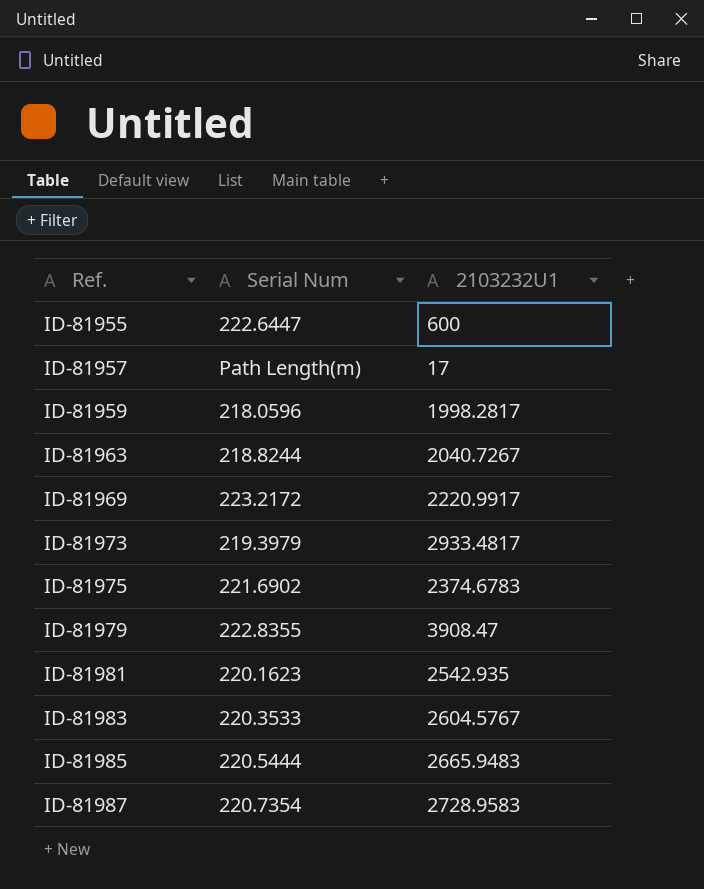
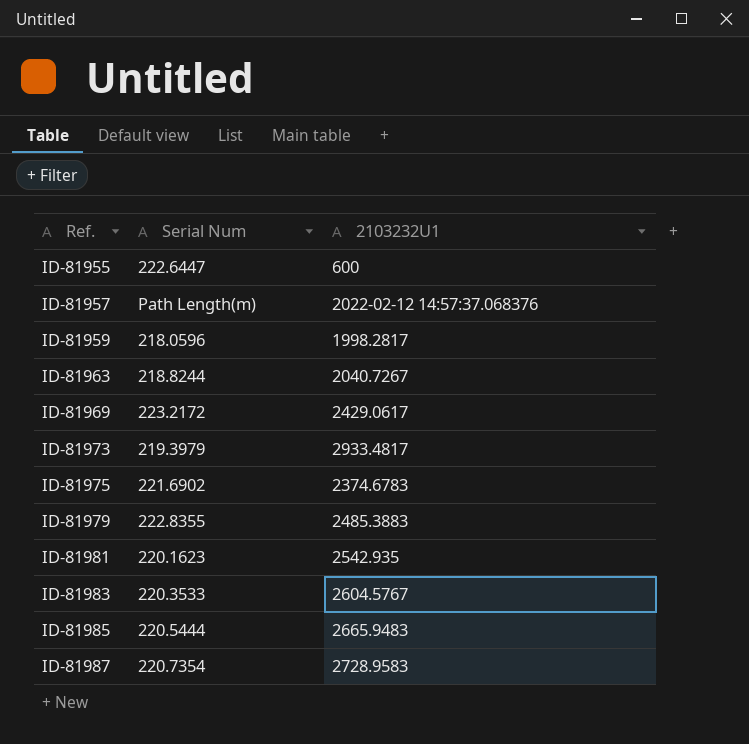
ID-81957 | 2103232U1: 17 -> 2022-02-12 14:57:37.068376
ID-81969 | 2103232U1: 2220.9917 -> 2429.0617
ID-81979 | 2103232U1: 3908.47 -> 2485.3883

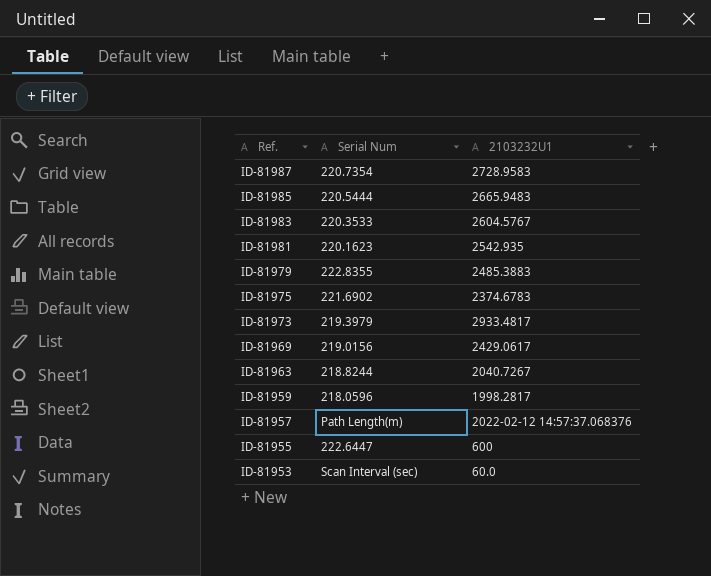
row order: Ref. ascending -> Ref. descending
ID-81969 | Serial Num: 223.2172 -> 219.0156
row ID-81953: none -> Scan Interval (sec) | 60.0

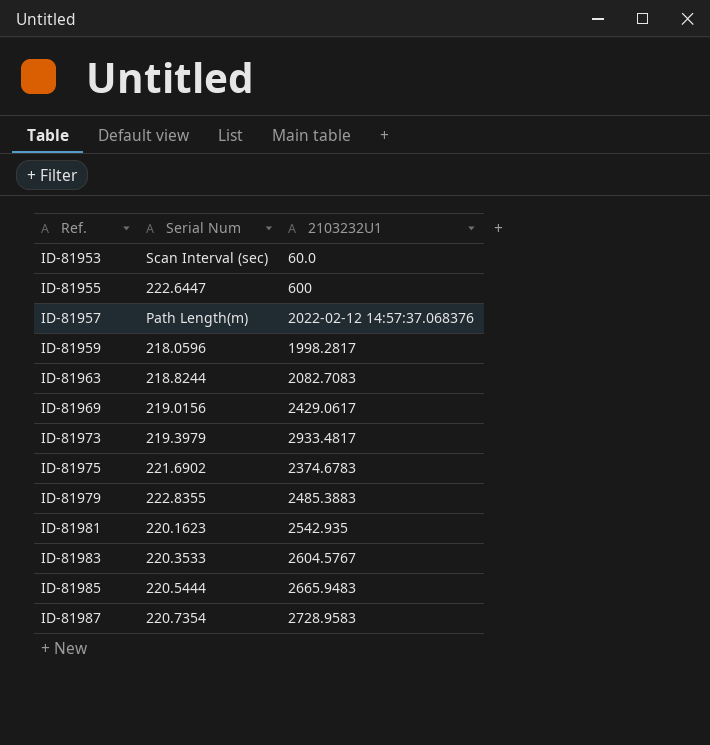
row order: Ref. descending -> Ref. ascending
ID-81963 | 2103232U1: 2040.7267 -> 2082.7083

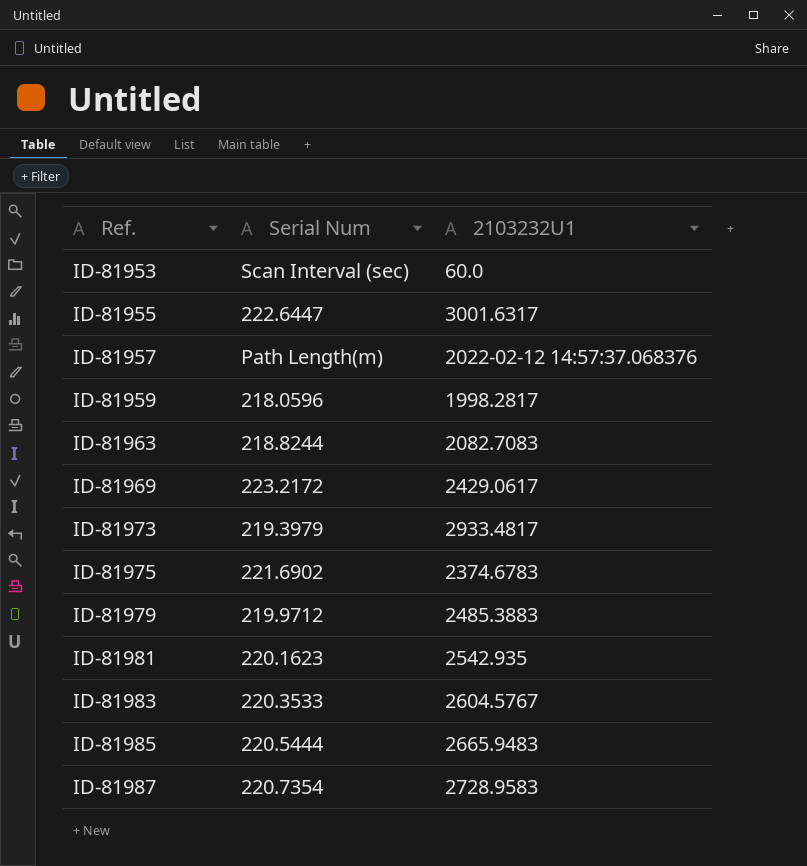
ID-81955 | 2103232U1: 600 -> 3001.6317
ID-81969 | Serial Num: 219.0156 -> 223.2172
ID-81979 | Serial Num: 222.8355 -> 219.9712

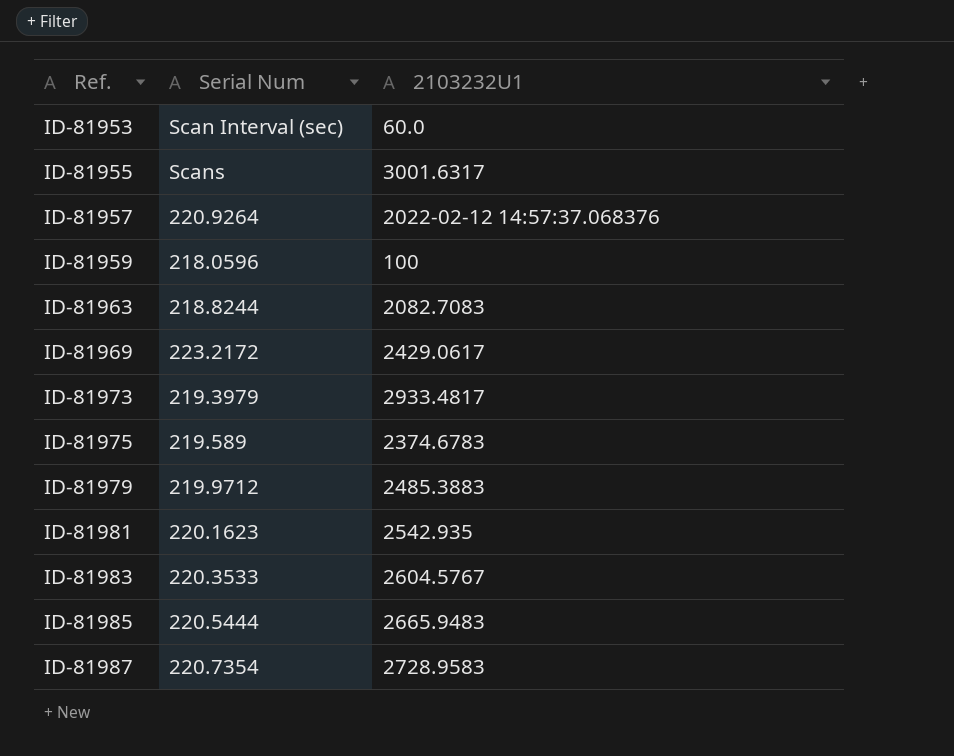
ID-81955 | Serial Num: 222.6447 -> Scans
ID-81957 | Serial Num: Path Length(m) -> 220.9264
ID-81959 | 2103232U1: 1998.2817 -> 100
ID-81975 | Serial Num: 221.6902 -> 219.589

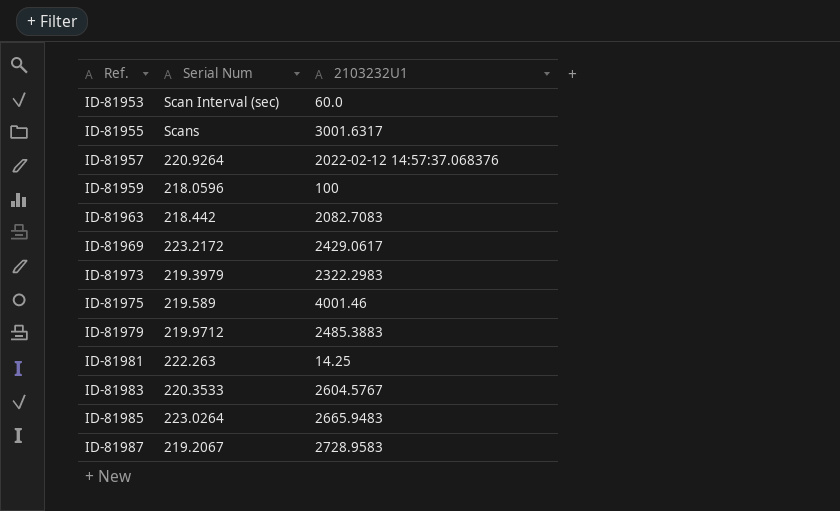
ID-81963 | Serial Num: 218.8244 -> 218.442
ID-81973 | 2103232U1: 2933.4817 -> 2322.2983
ID-81975 | 2103232U1: 2374.6783 -> 4001.46
ID-81981 | Serial Num: 220.1623 -> 222.263
ID-81981 | 2103232U1: 2542.935 -> 14.25
ID-81985 | Serial Num: 220.5444 -> 223.0264
ID-81987 | Serial Num: 220.7354 -> 219.2067

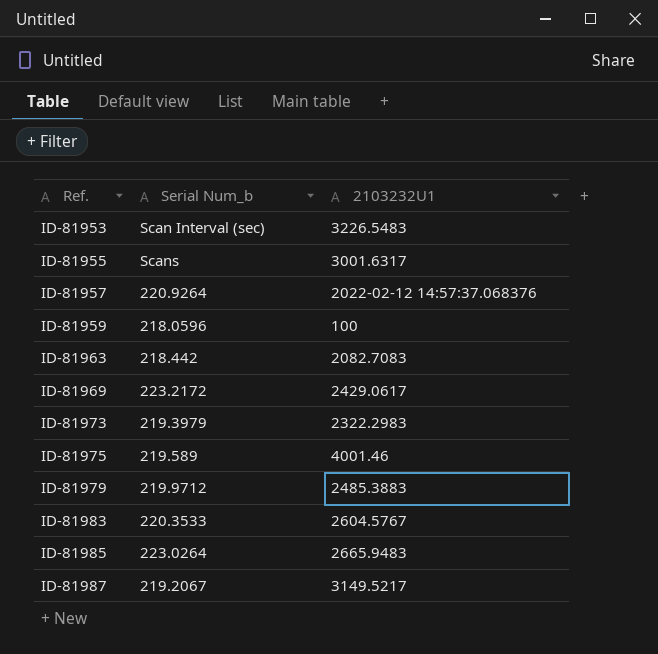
column name: Serial Num -> Serial Num_b
row ID-81981: 222.263 | 14.25 -> none
ID-81953 | 2103232U1: 60.0 -> 3226.5483
ID-81987 | 2103232U1: 2728.9583 -> 3149.5217

